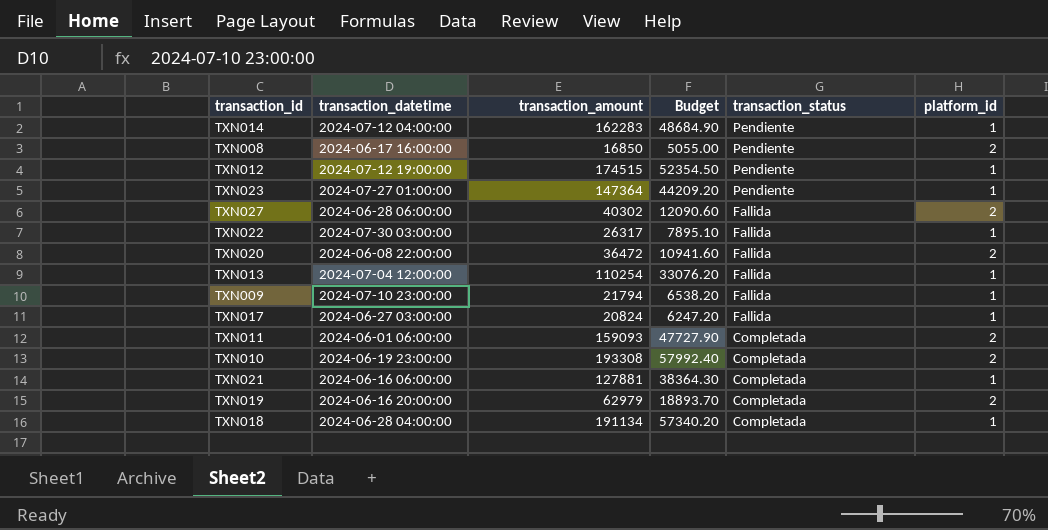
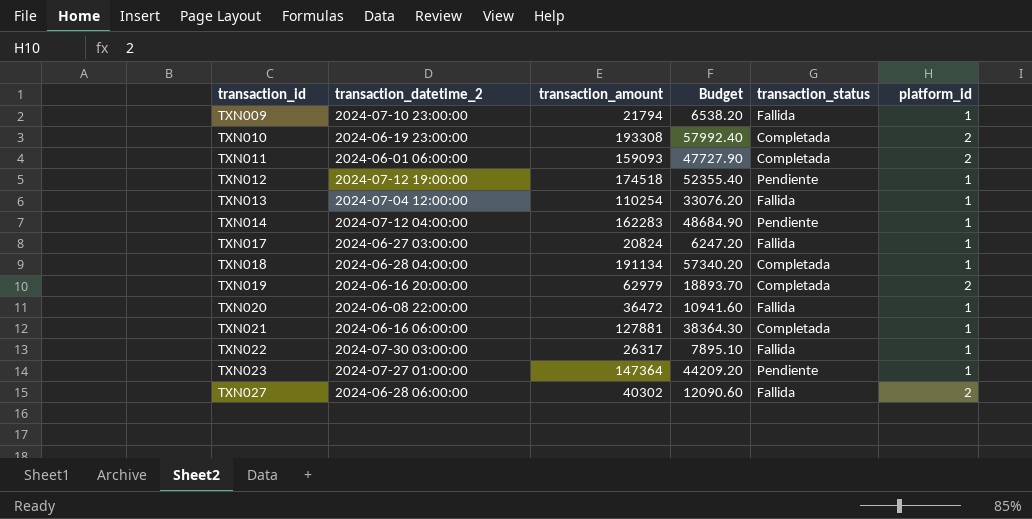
row order: transaction_status descending -> transaction_id ascending
column name: transaction_datetime -> transaction_datetime_2
row TXN008: 2024-06-17 16:00:00 | 16850 | 5055.00 | Pendiente | 2 -> none
TXN012 | transaction_amount: 174515 -> 174518
TXN012 | Budget: 52354.50 -> 52355.40
TXN020 | platform_id: 2 -> 1

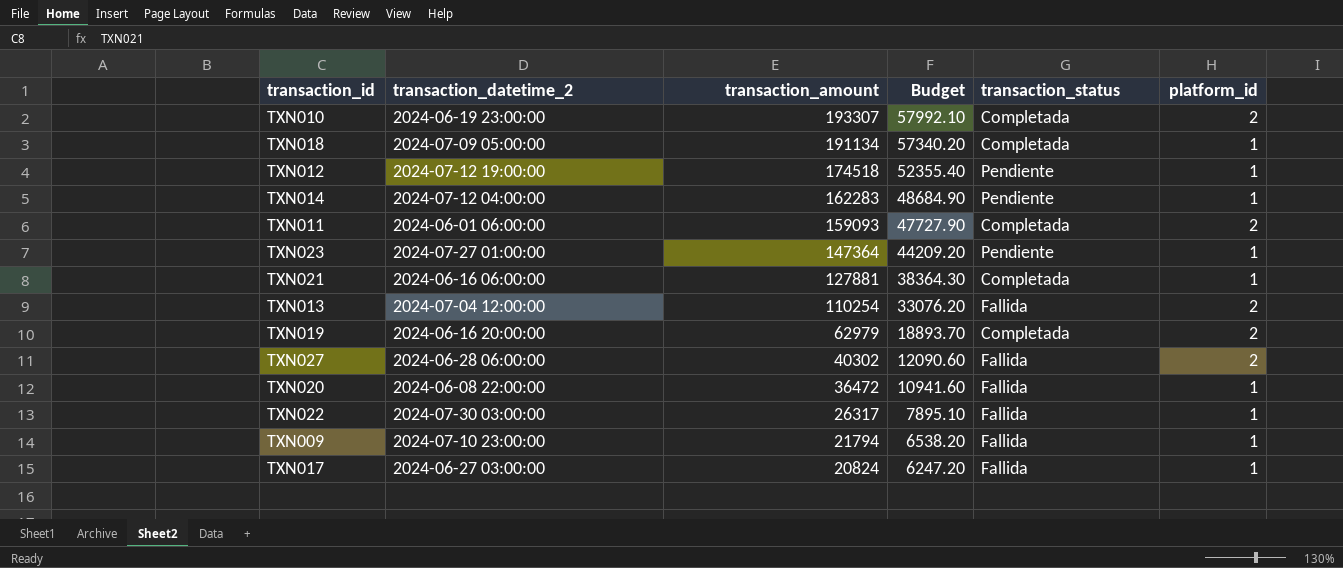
row order: transaction_id ascending -> transaction_amount descending
TXN010 | transaction_amount: 193308 -> 193307
TXN010 | Budget: 57992.40 -> 57992.10
TXN018 | transaction_datetime_2: 2024-06-28 04:00:00 -> 2024-07-09 05:00:00
TXN013 | platform_id: 1 -> 2

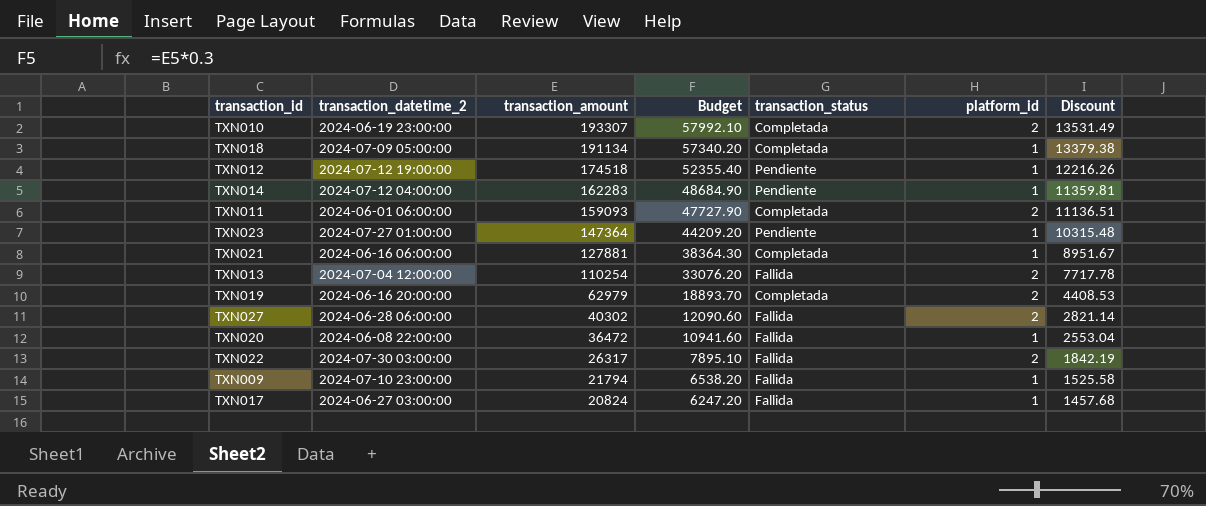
column Discount | formula: none -> [transaction_amount] * 0.07
TXN022 | platform_id: 1 -> 2

